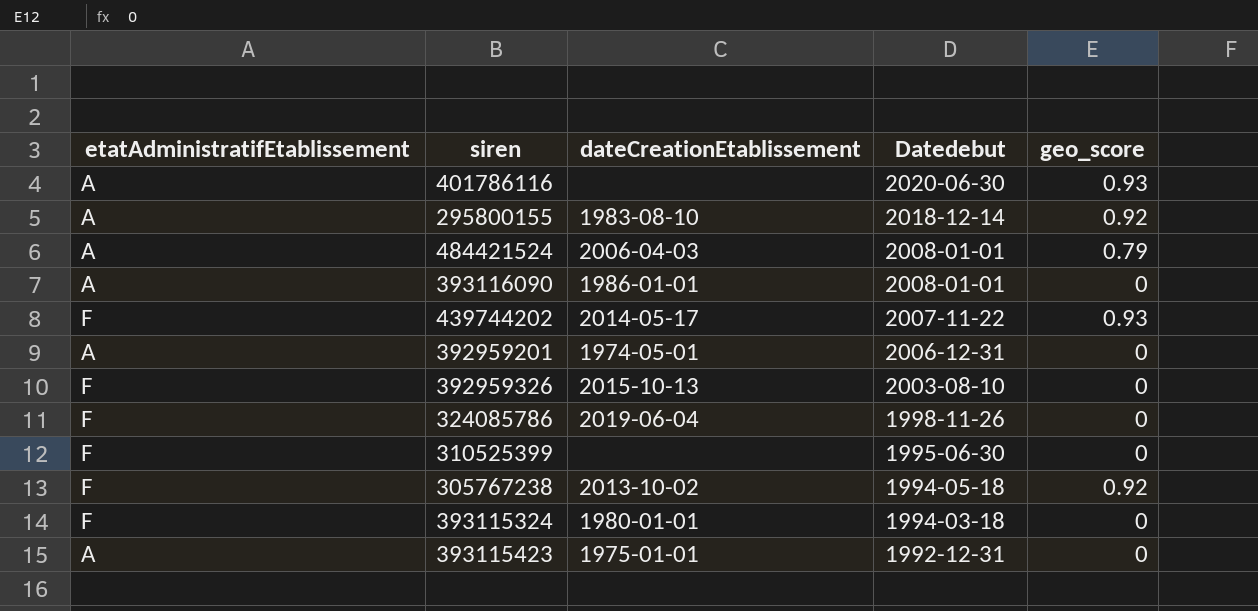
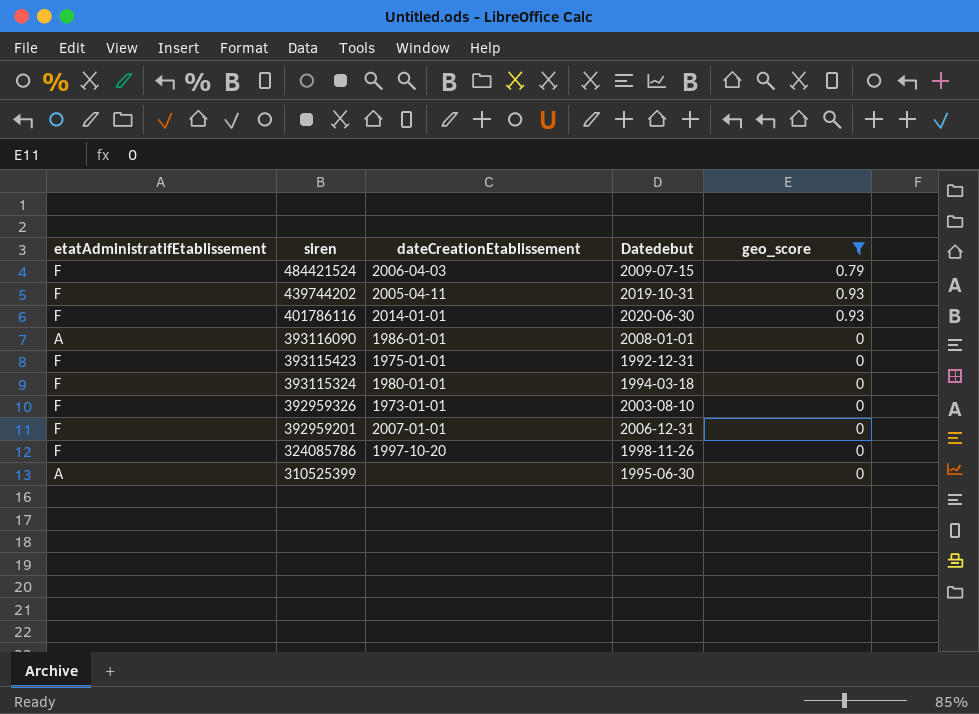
filter: none -> geo_score != 0.92
row order: Datedebut descending -> siren descending
484421524 | etatAdministratifEtablissement: A -> F
484421524 | Datedebut: 2008-01-01 -> 2009-07-15
439744202 | dateCreationEtablissement: 2014-05-17 -> 2005-04-11
439744202 | Datedebut: 2007-11-22 -> 2019-10-31
401786116 | etatAdministratifEtablissement: A -> F
401786116 | dateCreationEtablissement: none -> 2014-01-01
393115423 | etatAdministratifEtablissement: A -> F
392959326 | dateCreationEtablissement: 2015-10-13 -> 1973-01-01
392959201 | etatAdministratifEtablissement: A -> F
392959201 | dateCreationEtablissement: 1974-05-01 -> 2007-01-01
324085786 | dateCreationEtablissement: 2019-06-04 -> 1997-10-20
310525399 | etatAdministratifEtablissement: F -> A

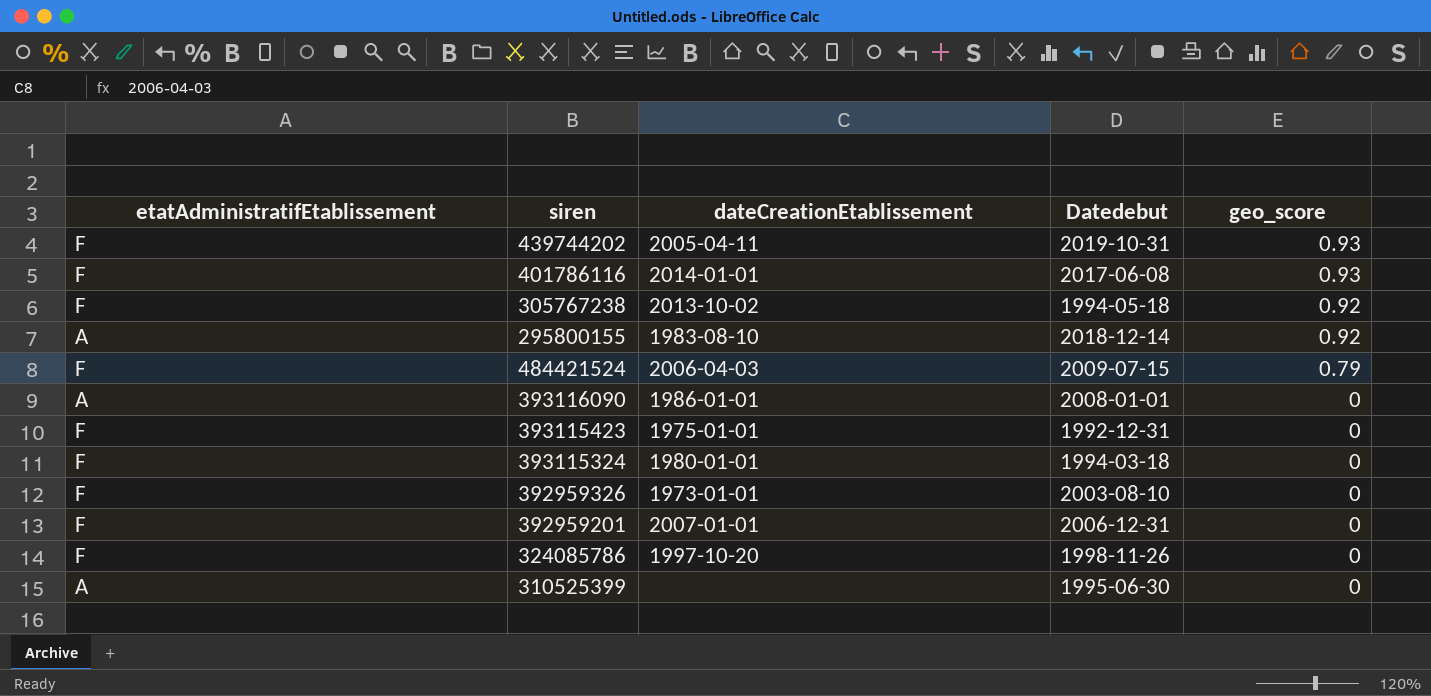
filter: geo_score != 0.92 -> none
row order: siren descending -> geo_score descending
401786116 | Datedebut: 2020-06-30 -> 2017-06-08

